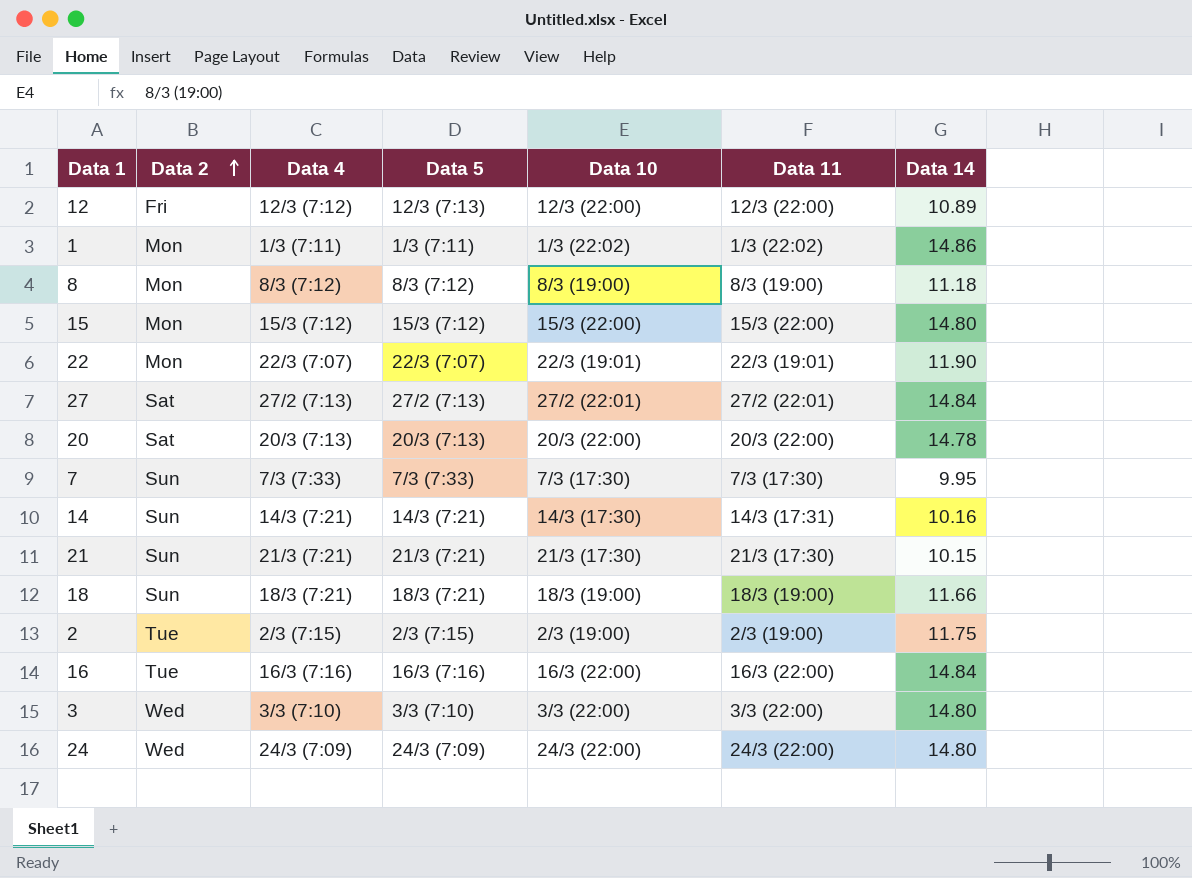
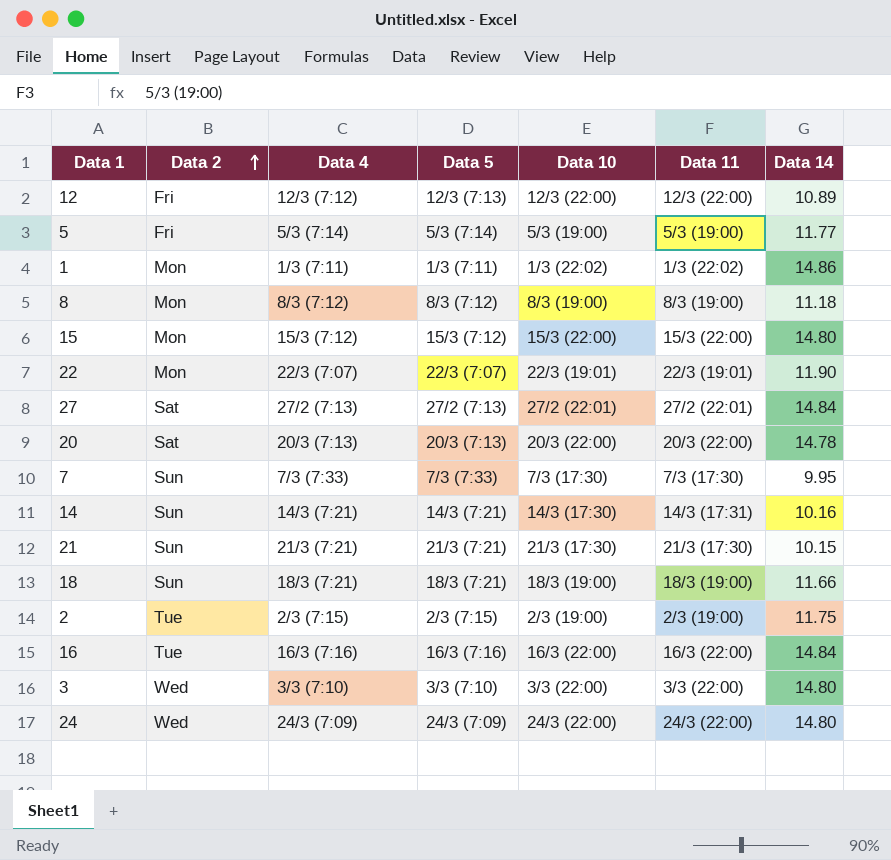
row 5: none -> Fri | 5/3 (7:14) | 5/3 (7:14) | 5/3 (19:00) | 5/3 (19:00) | 11.77

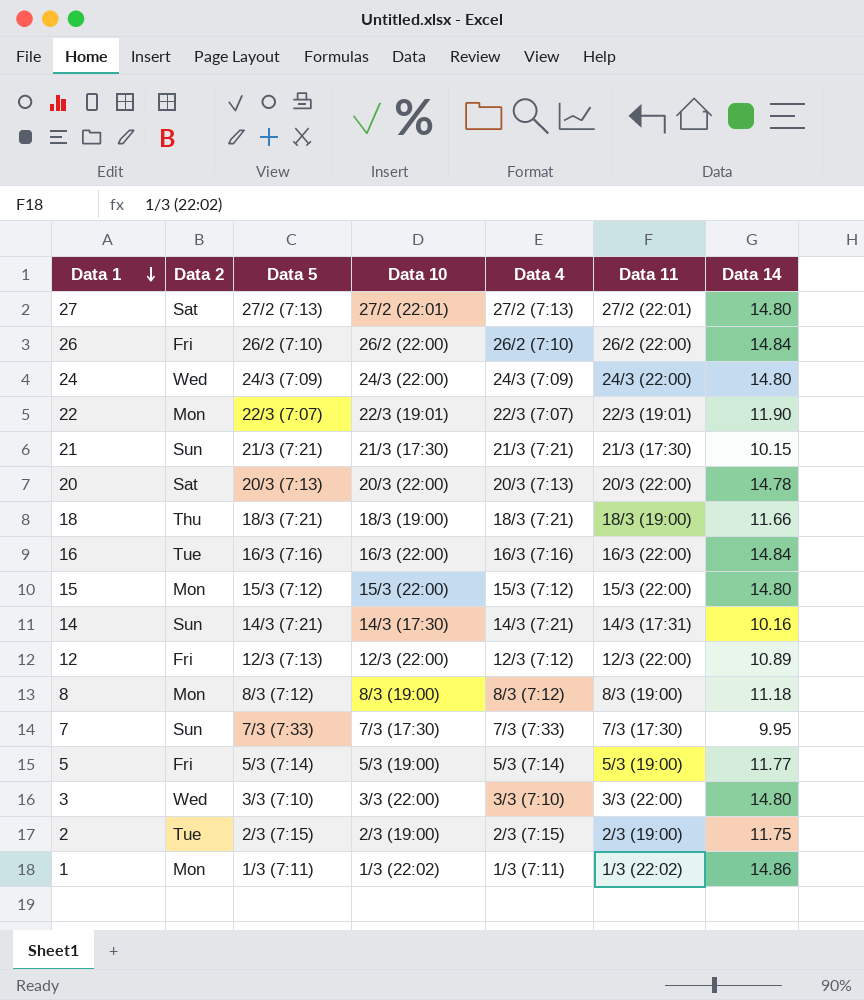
row order: Data 2 ascending -> Data 1 descending
column Data 4 | position: 3 -> 5
27 | Data 14: 14.84 -> 14.80
row 26: none -> Fri | 26/2 (7:10) | 26/2 (22:00) | 26/2 (7:10) | 26/2 (22:00) | 14.84
18 | Data 2: Sun -> Thu

